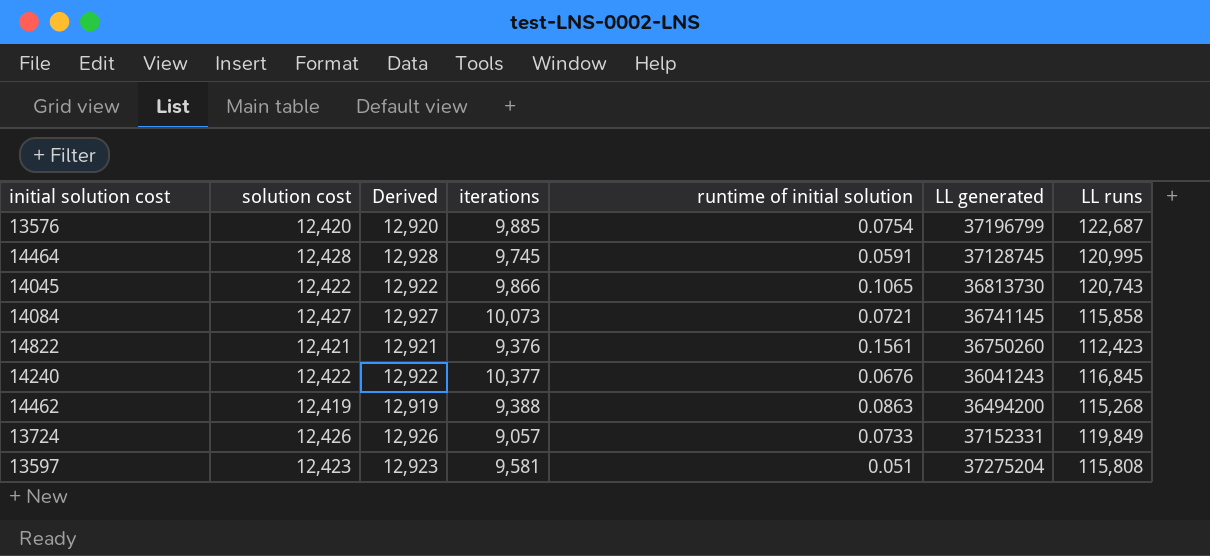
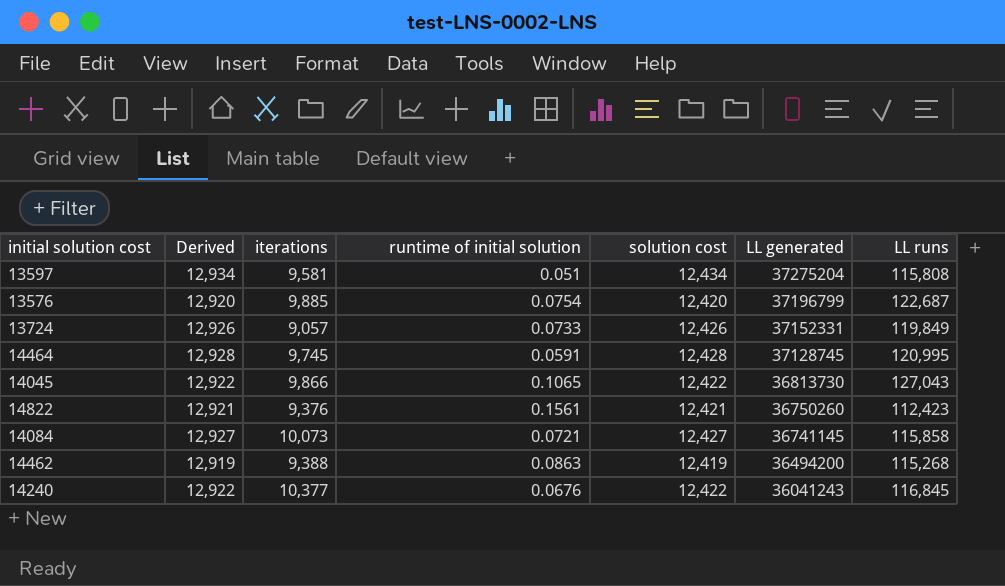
row order: none -> LL generated descending
column solution cost | position: 2 -> 5
13597 | Derived: 12,923 -> 12,934
13597 | solution cost: 12,423 -> 12,434
14045 | LL runs: 120,743 -> 127,043

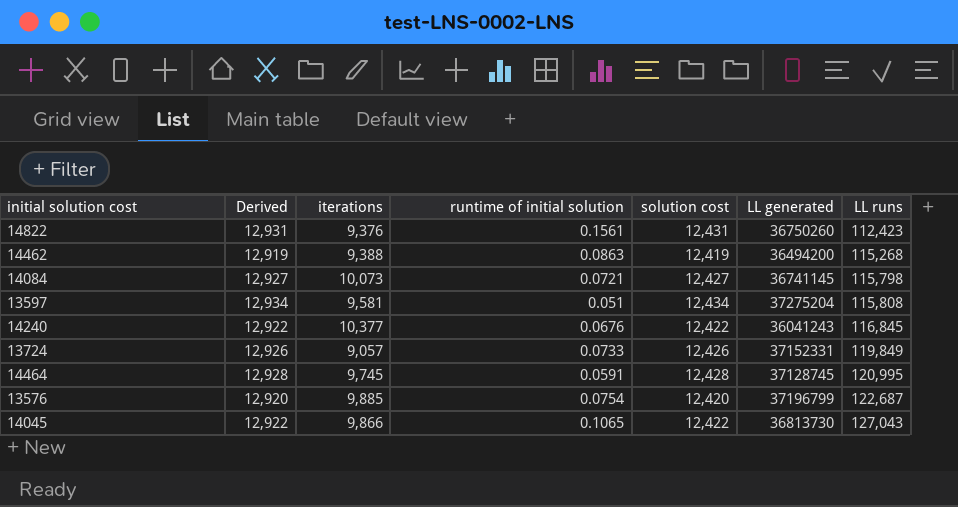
row order: LL generated descending -> LL runs ascending
14822 | Derived: 12,921 -> 12,931
14822 | solution cost: 12,421 -> 12,431
14084 | LL runs: 115,858 -> 115,798

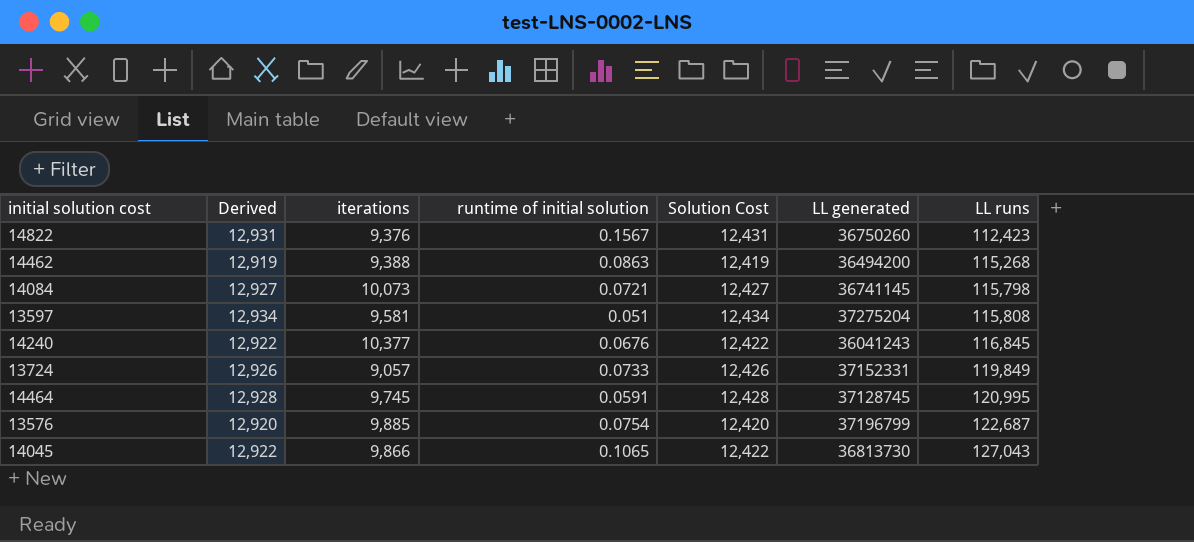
column name: solution cost -> Solution Cost
14822 | runtime of initial solution: 0.1561 -> 0.1567

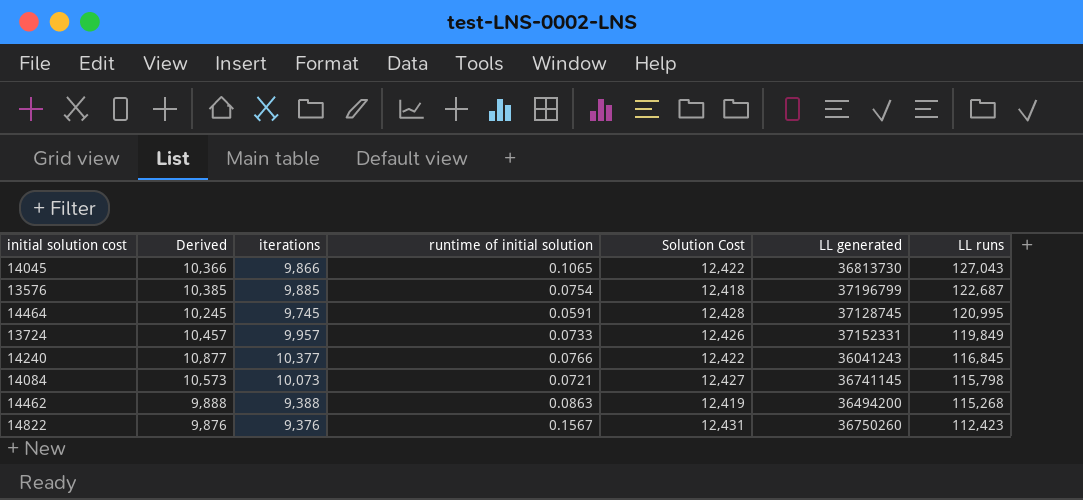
row order: LL runs ascending -> LL runs descending
column Derived | formula: [Solution Cost] + 500 -> [iterations] + 500
row 13597: 12,934 | 9,581 | 0.051 | 12,434 | 37275204 | 115,808 -> none
13576 | Solution Cost: 12,420 -> 12,418
13724 | iterations: 9,057 -> 9,957
14240 | runtime of initial solution: 0.0676 -> 0.0766

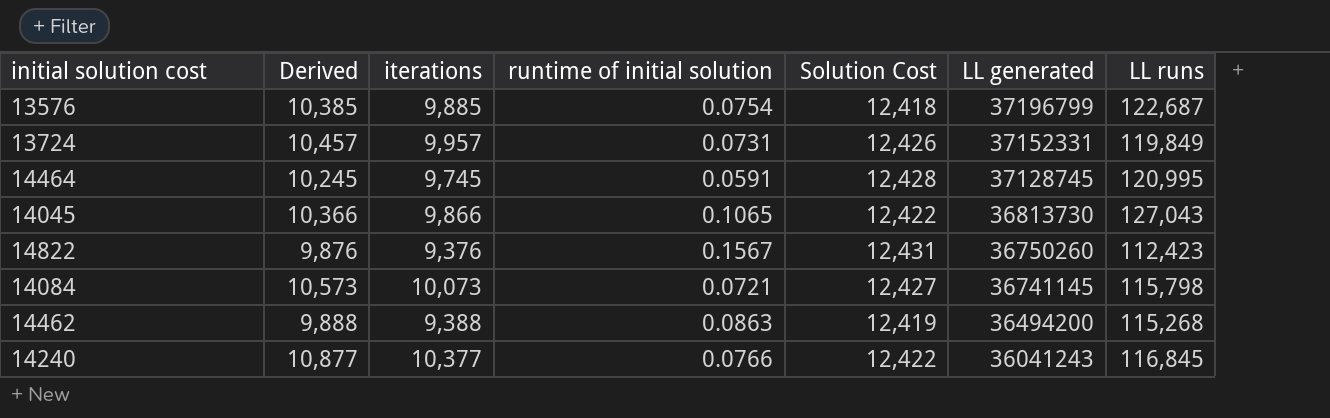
row order: LL runs descending -> LL generated descending
13724 | runtime of initial solution: 0.0733 -> 0.0731

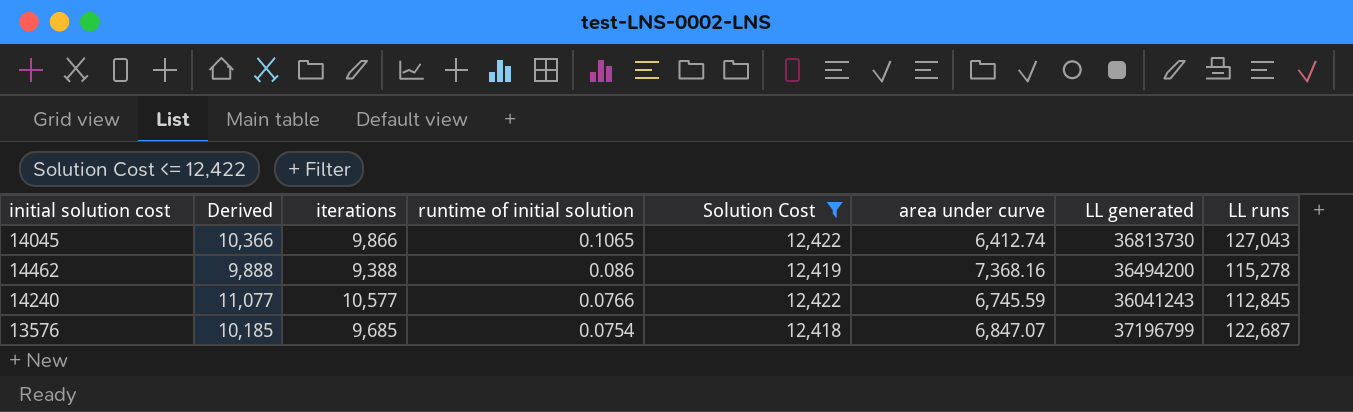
filter: none -> Solution Cost <= 12,422
row order: LL generated descending -> runtime of initial solution descending
column area under curve | position: none -> 6
14462 | runtime of initial solution: 0.0863 -> 0.086
14462 | LL runs: 115,268 -> 115,278
14240 | Derived: 10,877 -> 11,077
14240 | iterations: 10,377 -> 10,577
14240 | LL runs: 116,845 -> 112,845
13576 | Derived: 10,385 -> 10,185
13576 | iterations: 9,885 -> 9,685

